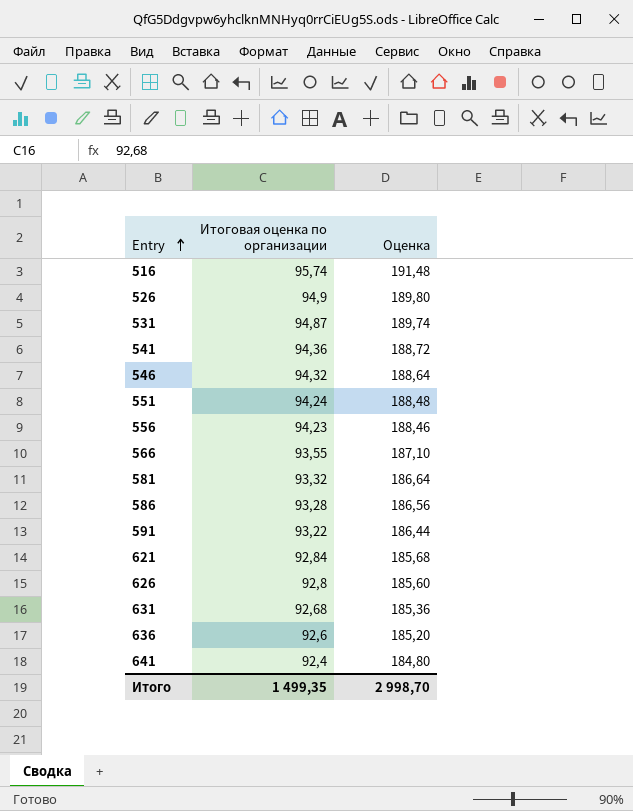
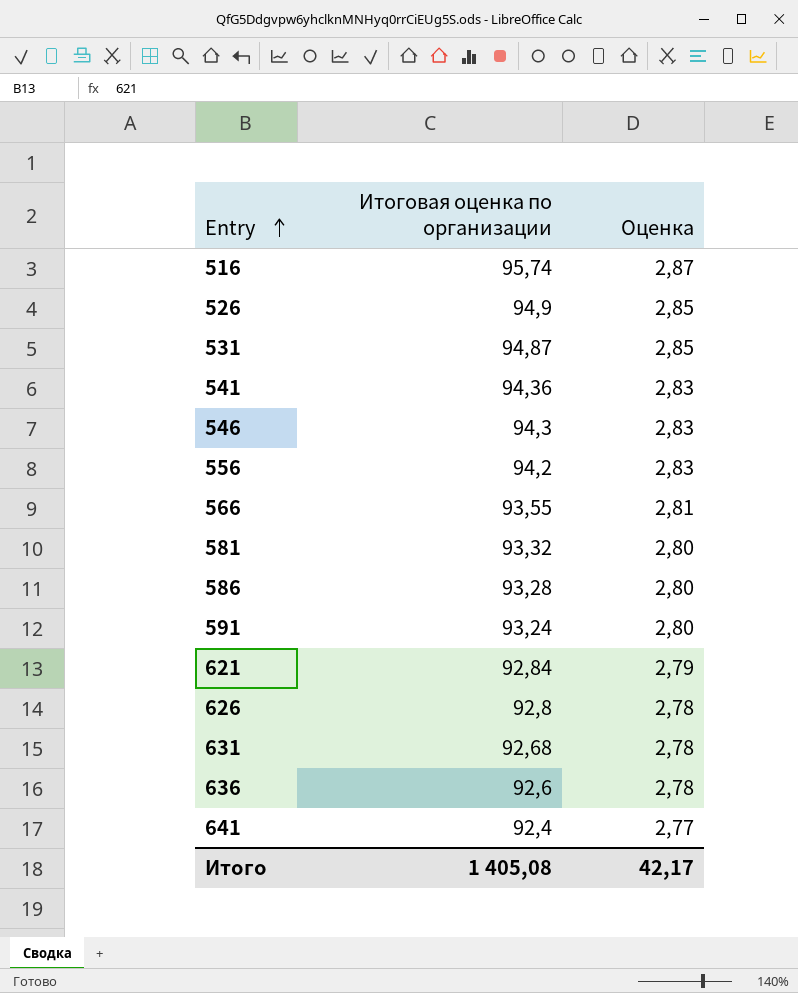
column Оценка | formula: [Итоговая оценка по организации] * 2 -> [Итоговая оценка по организации] * 0,03
row 551: 94,24 | 188,48 -> none
546 | Итоговая оценка по организации: 94,32 -> 94,3
556 | Итоговая оценка по организации: 94,23 -> 94,2
591 | Итоговая оценка по организации: 93,22 -> 93,24
Итого | Итоговая оценка по организации: 1 499,35 -> 1 405,08
Итого | Оценка: 2 998,70 -> 42,17

